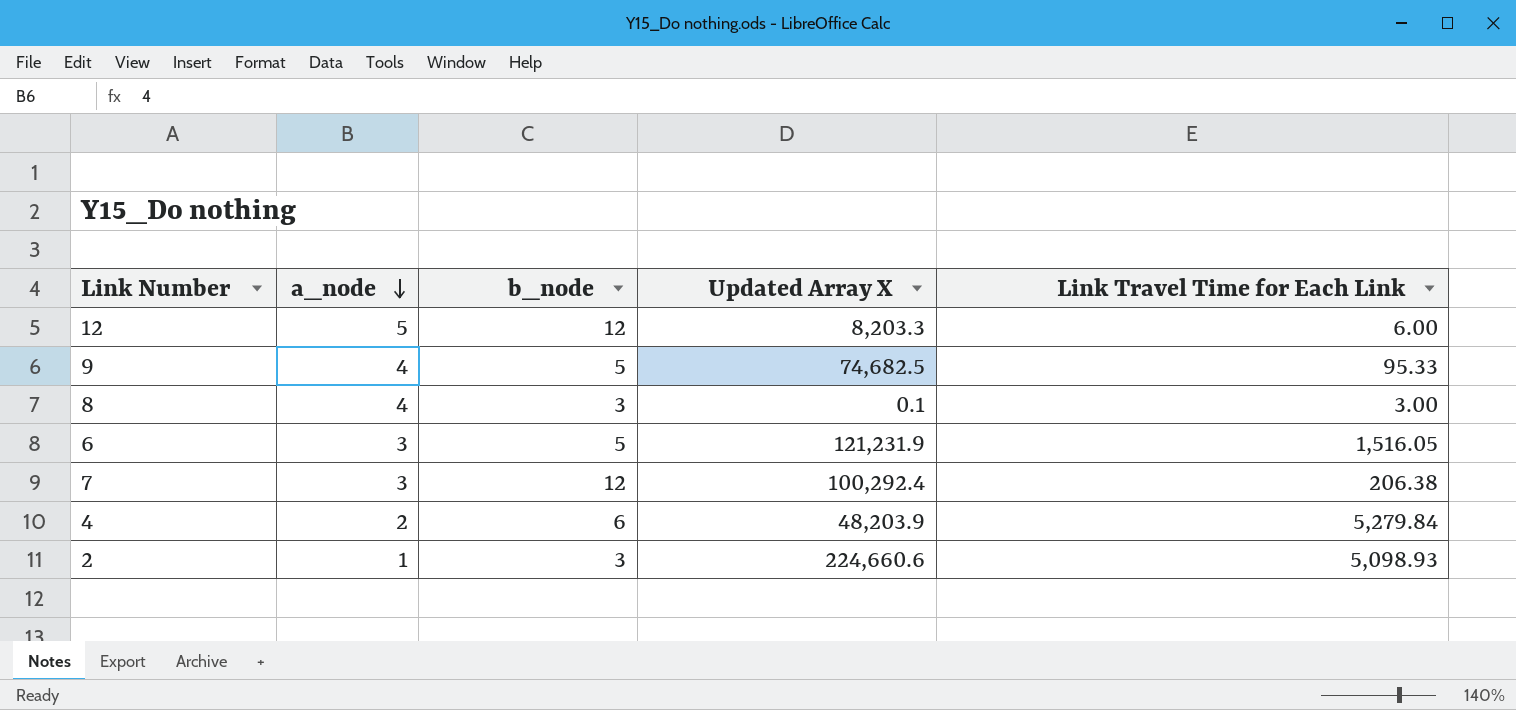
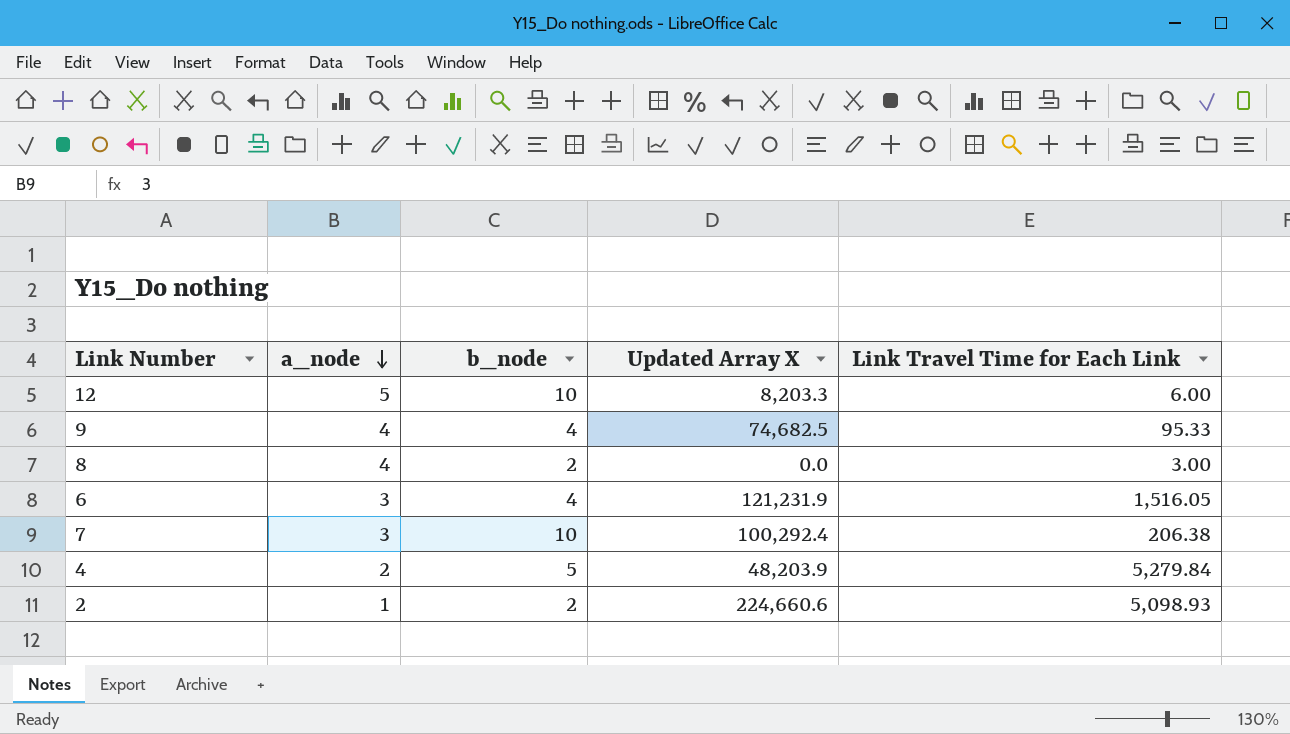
12 | b_node: 12 -> 10
9 | b_node: 5 -> 4
8 | b_node: 3 -> 2
8 | Updated Array X: 0.1 -> 0.0
6 | b_node: 5 -> 4
7 | b_node: 12 -> 10
4 | b_node: 6 -> 5
2 | b_node: 3 -> 2

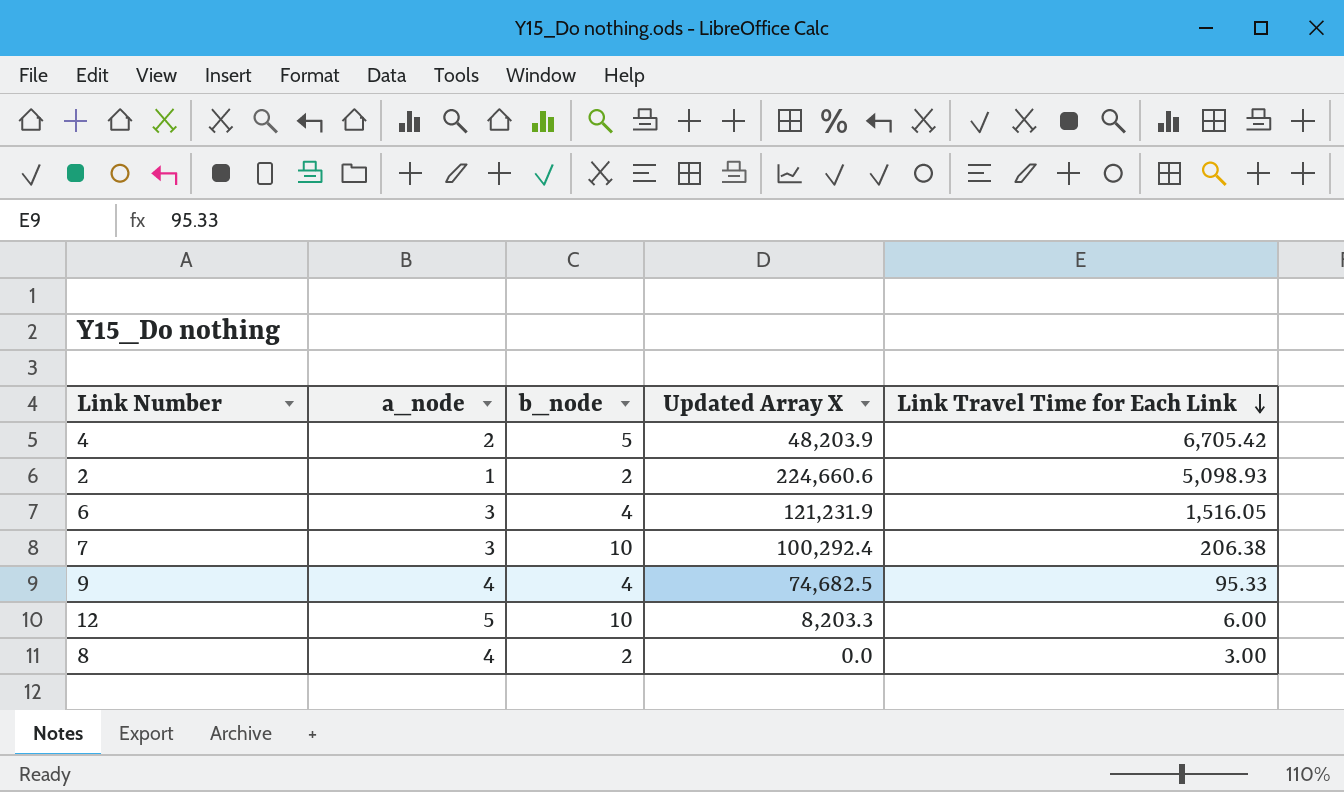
row order: a_node descending -> Link Travel Time for Each Link descending
4 | Link Travel Time for Each Link: 5,279.84 -> 6,705.42

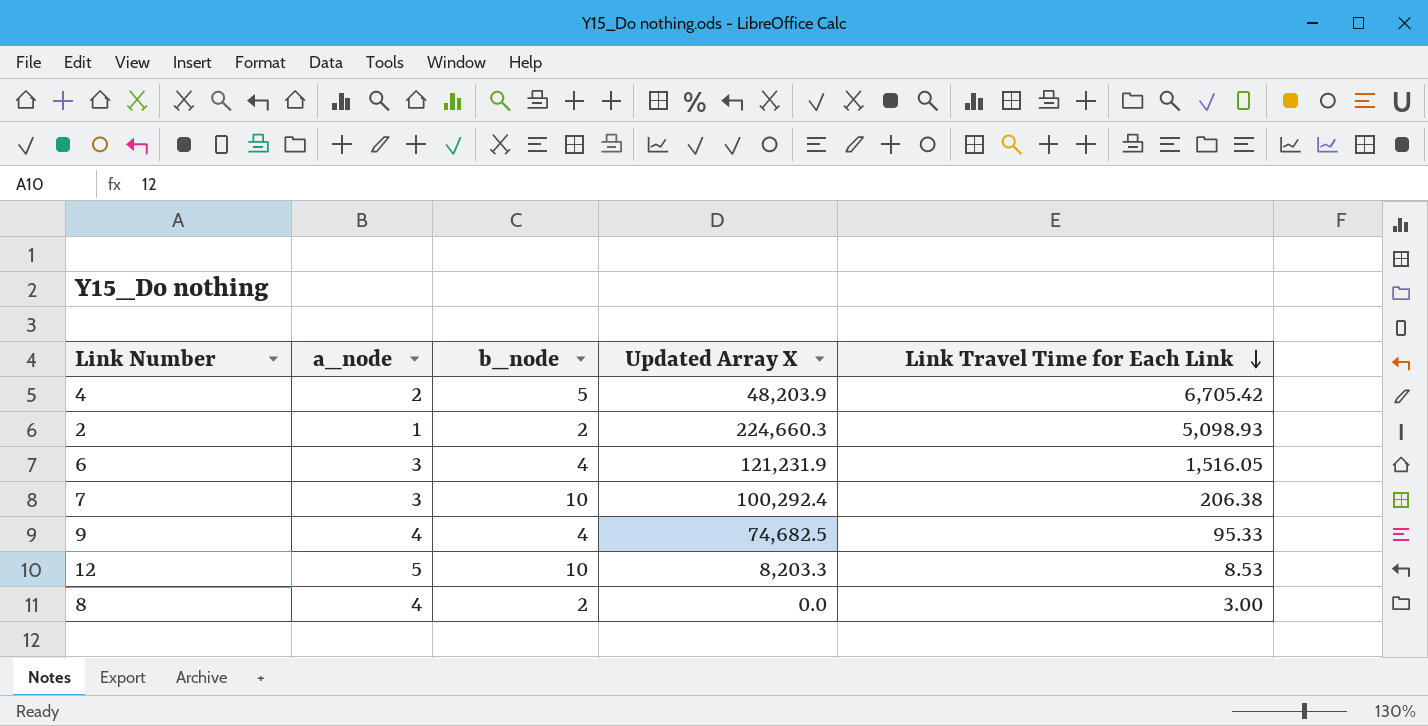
2 | Updated Array X: 224,660.6 -> 224,660.3
12 | Link Travel Time for Each Link: 6.00 -> 8.53

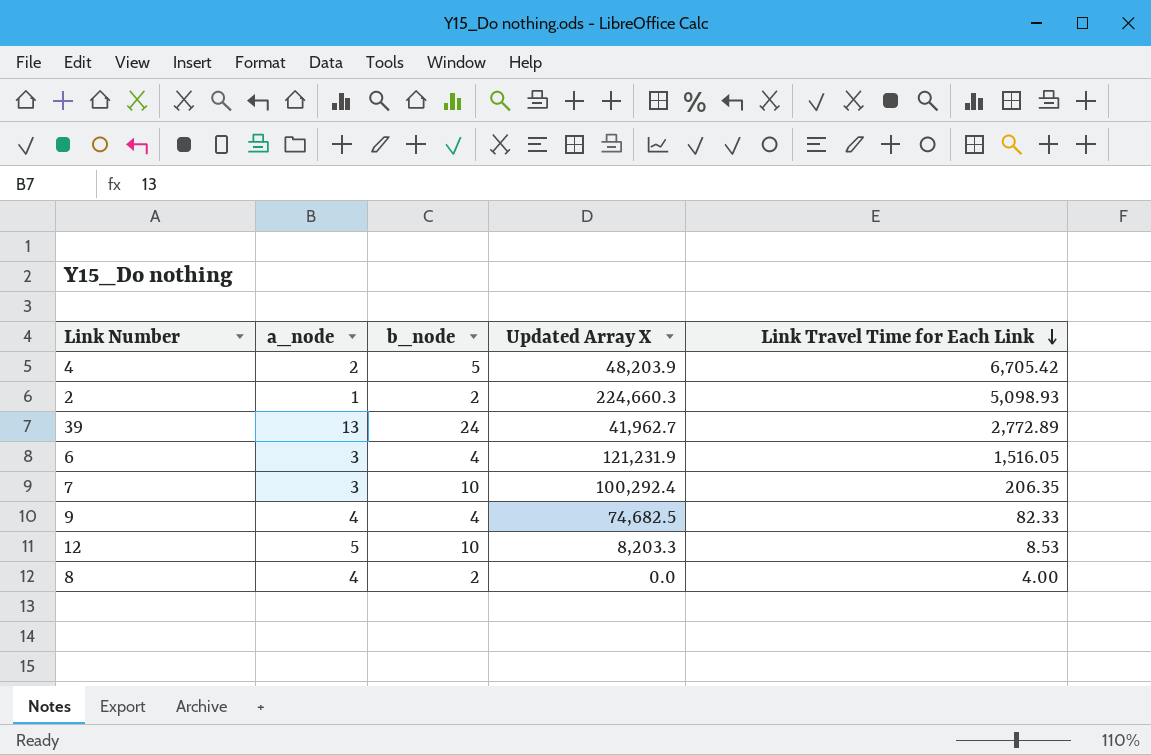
row 39: none -> 13 | 24 | 41,962.7 | 2,772.89
7 | Link Travel Time for Each Link: 206.38 -> 206.35
9 | Link Travel Time for Each Link: 95.33 -> 82.33
8 | Link Travel Time for Each Link: 3.00 -> 4.00

